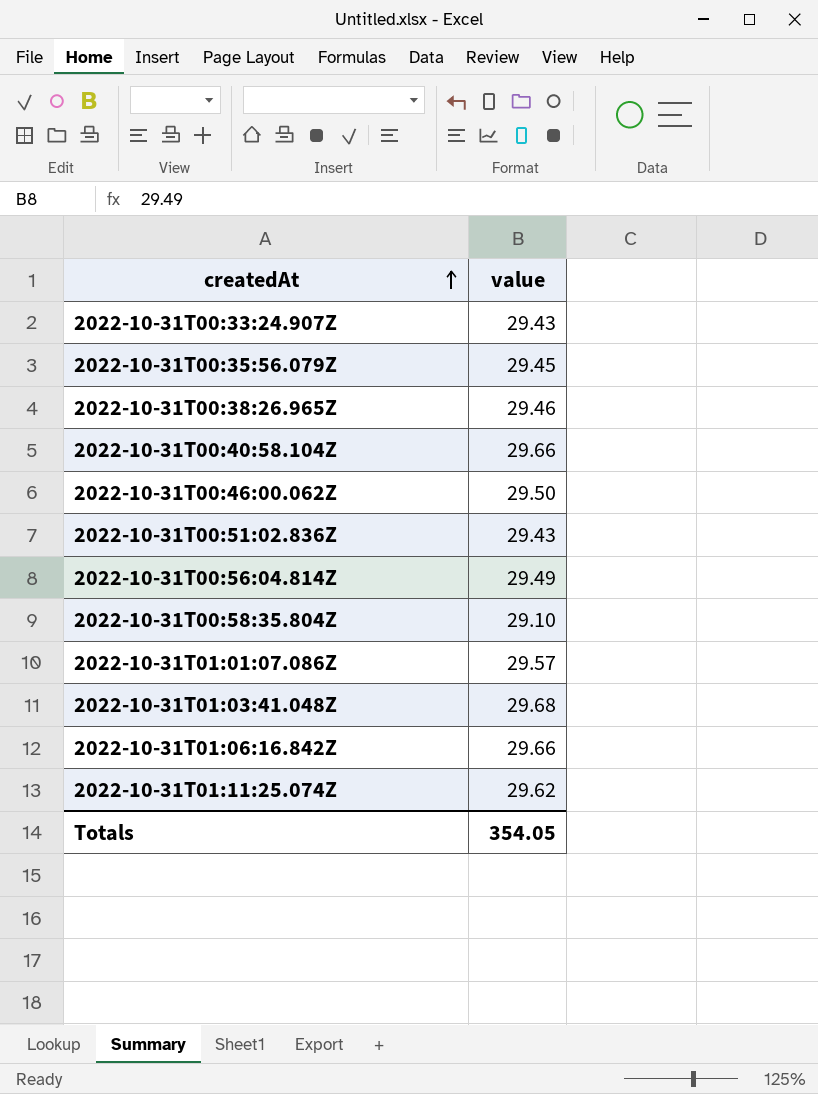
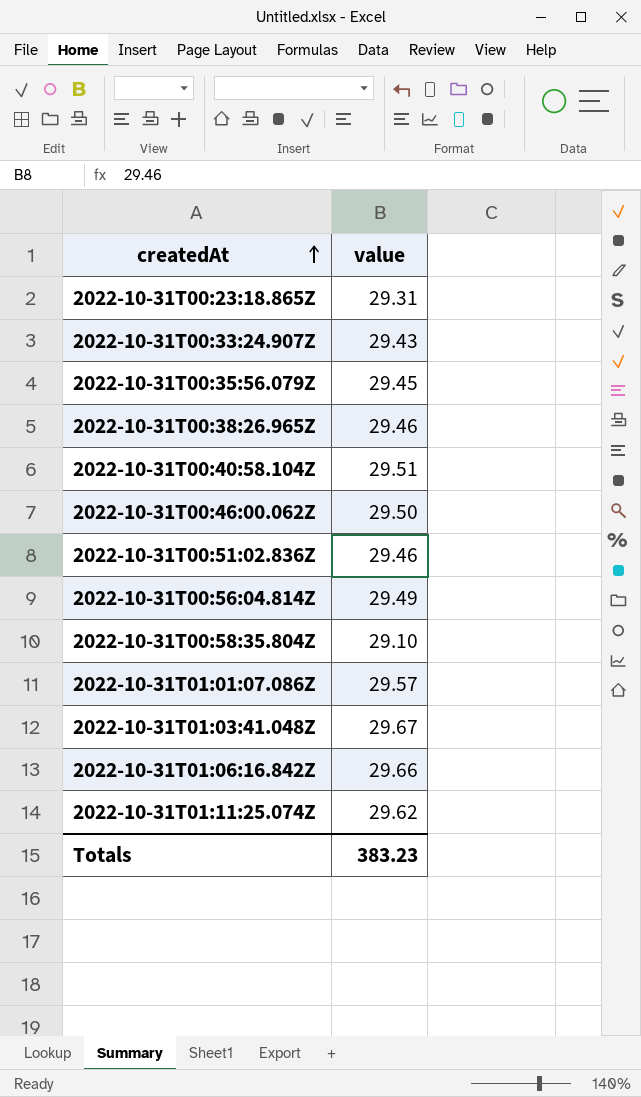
row 2022-10-31T00:23:18.865Z: none -> 29.31
2022-10-31T00:40:58.104Z | value: 29.66 -> 29.51
2022-10-31T00:51:02.836Z | value: 29.43 -> 29.46
2022-10-31T01:03:41.048Z | value: 29.68 -> 29.67
Totals | value: 354.05 -> 383.23

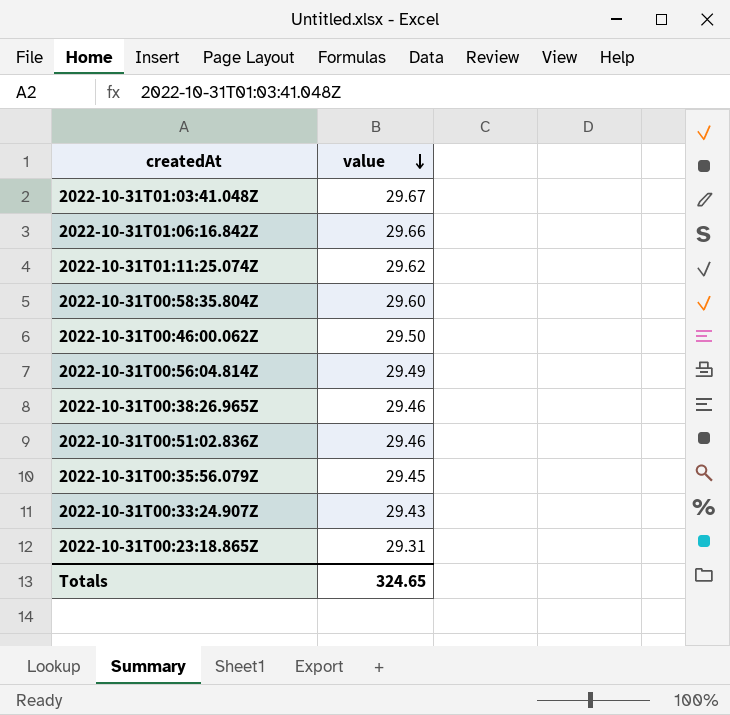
row order: createdAt ascending -> value descending
row 2022-10-31T00:40:58.104Z: 29.51 -> none
row 2022-10-31T01:01:07.086Z: 29.57 -> none
2022-10-31T00:58:35.804Z | value: 29.10 -> 29.60
Totals | value: 383.23 -> 324.65

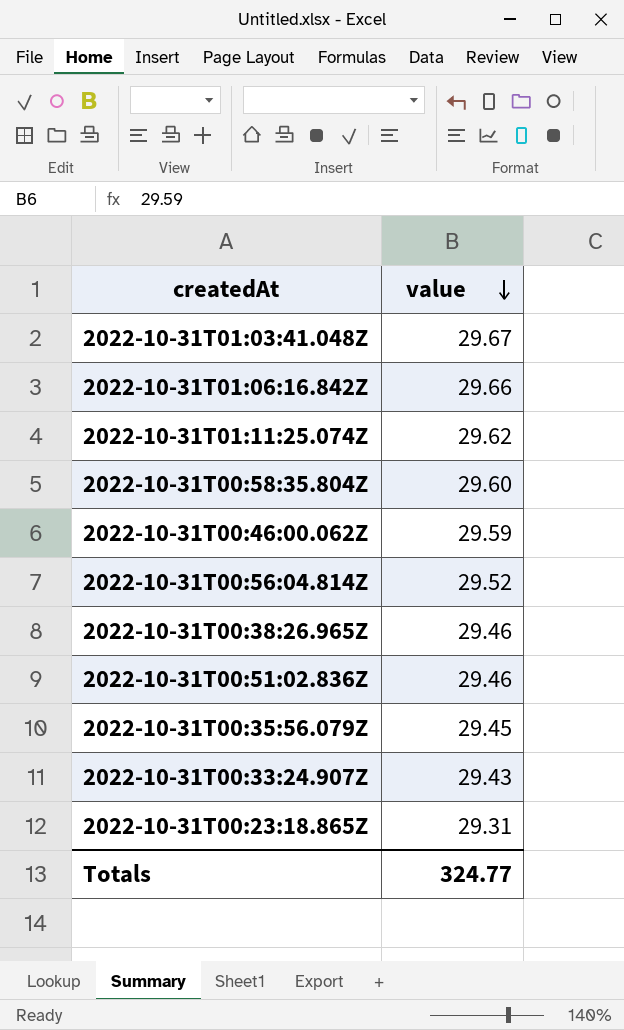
2022-10-31T00:46:00.062Z | value: 29.50 -> 29.59
2022-10-31T00:56:04.814Z | value: 29.49 -> 29.52
Totals | value: 324.65 -> 324.77

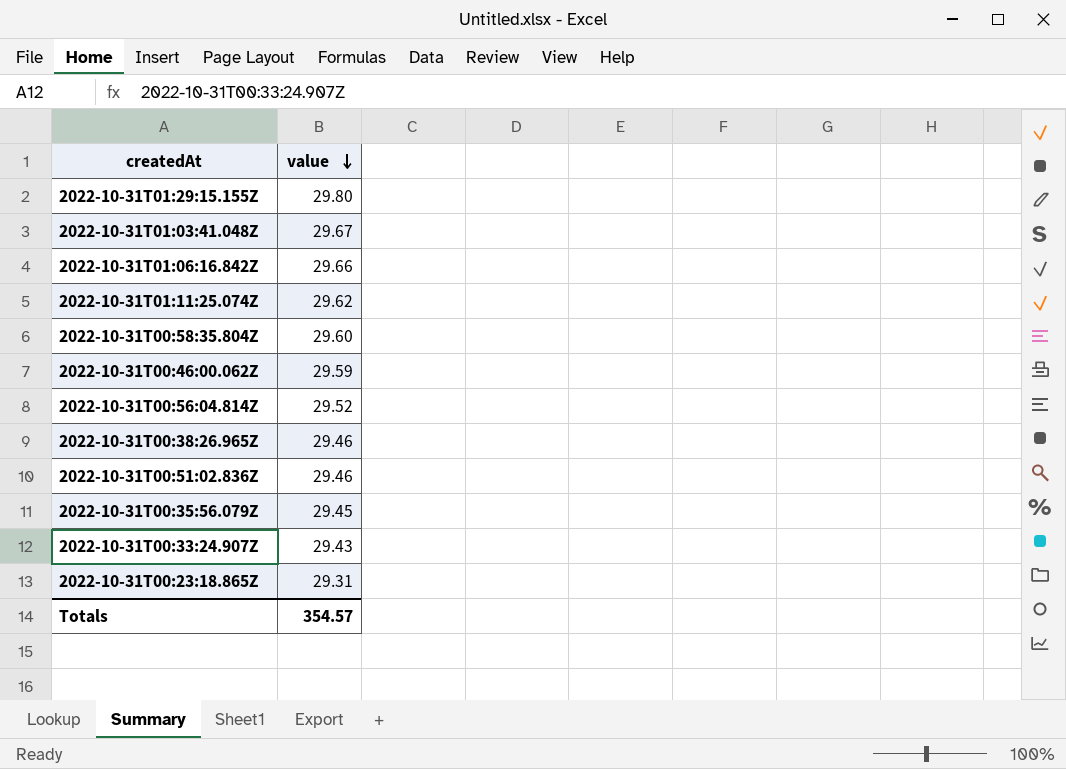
row 2022-10-31T01:29:15.155Z: none -> 29.80
Totals | value: 324.77 -> 354.57

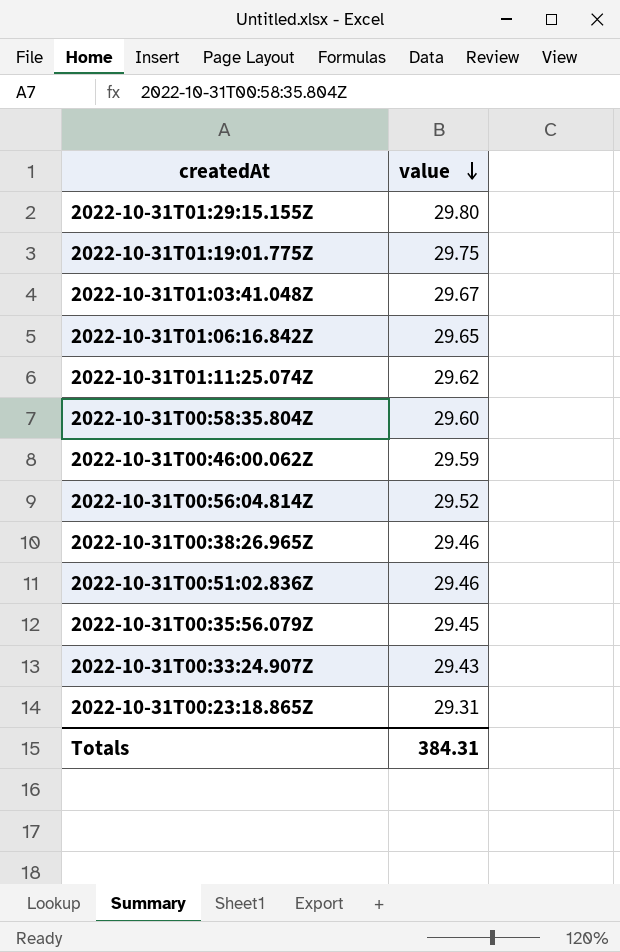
row 2022-10-31T01:19:01.775Z: none -> 29.75
2022-10-31T01:06:16.842Z | value: 29.66 -> 29.65
Totals | value: 354.57 -> 384.31

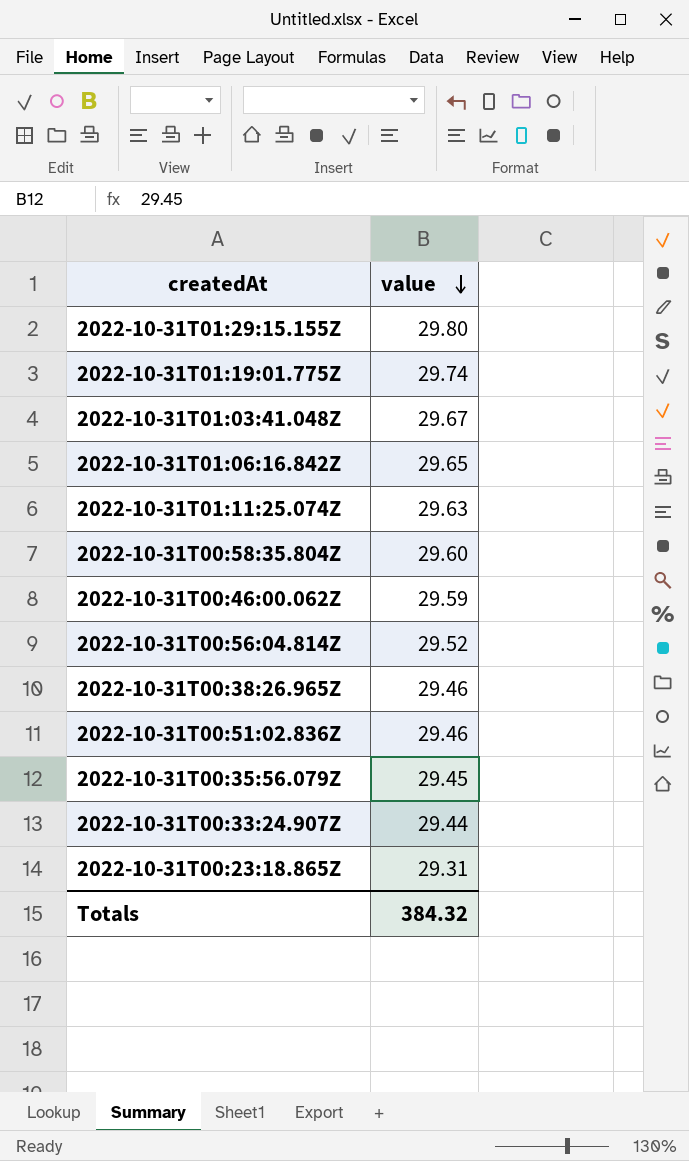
2022-10-31T01:19:01.775Z | value: 29.75 -> 29.74
2022-10-31T01:11:25.074Z | value: 29.62 -> 29.63
2022-10-31T00:33:24.907Z | value: 29.43 -> 29.44
Totals | value: 384.31 -> 384.32

